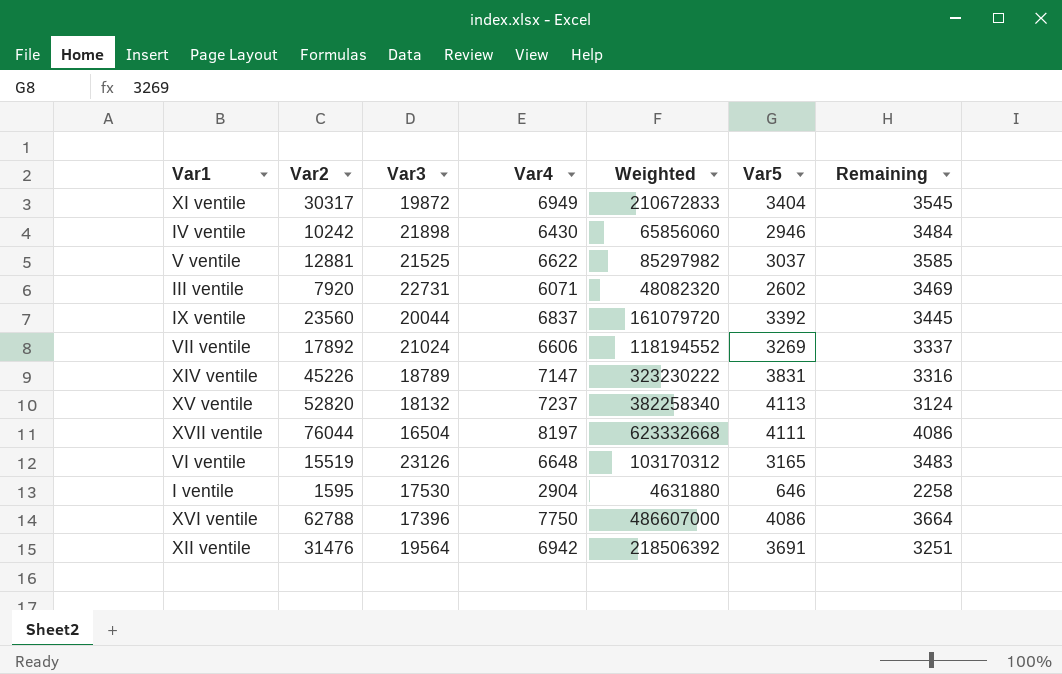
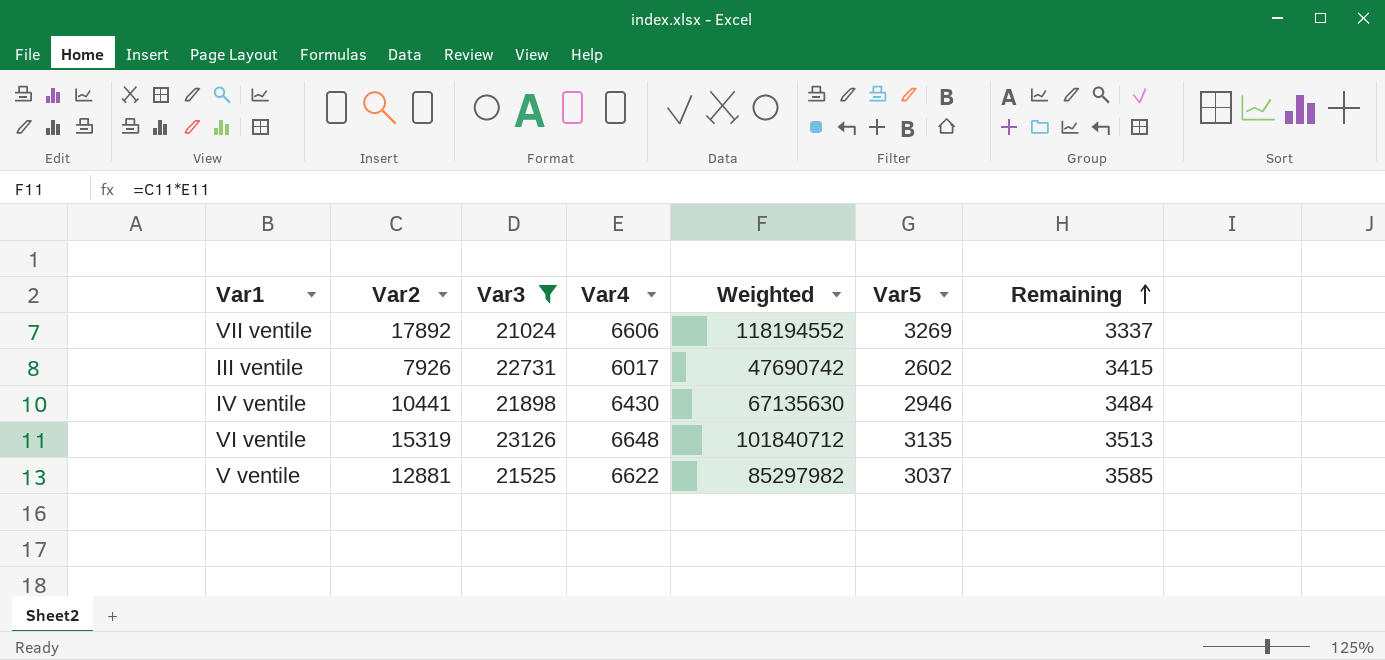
filter: none -> Var3 >= 21024
row order: none -> Remaining ascending
III ventile | Var2: 7920 -> 7926
III ventile | Var4: 6071 -> 6017
III ventile | Weighted: 48082320 -> 47690742
III ventile | Remaining: 3469 -> 3415
IV ventile | Var2: 10242 -> 10441
IV ventile | Weighted: 65856060 -> 67135630
VI ventile | Var2: 15519 -> 15319
VI ventile | Weighted: 103170312 -> 101840712
VI ventile | Var5: 3165 -> 3135
VI ventile | Remaining: 3483 -> 3513

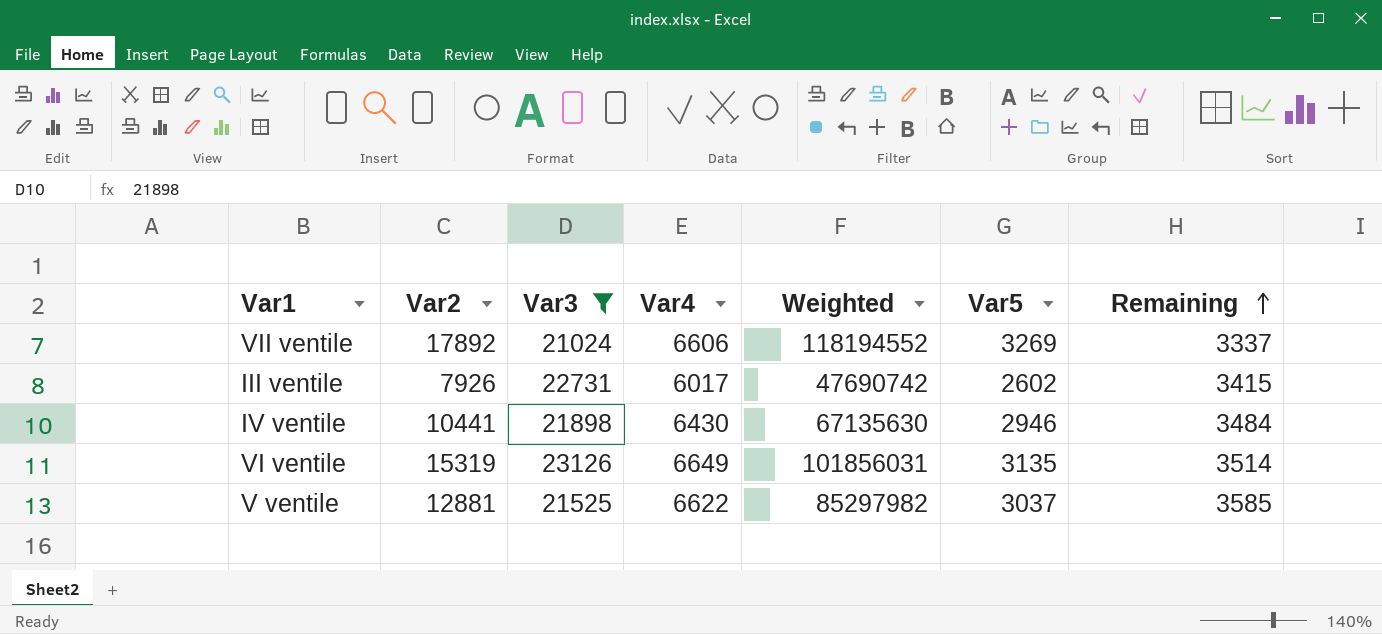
VI ventile | Var4: 6648 -> 6649
VI ventile | Weighted: 101840712 -> 101856031
VI ventile | Remaining: 3513 -> 3514

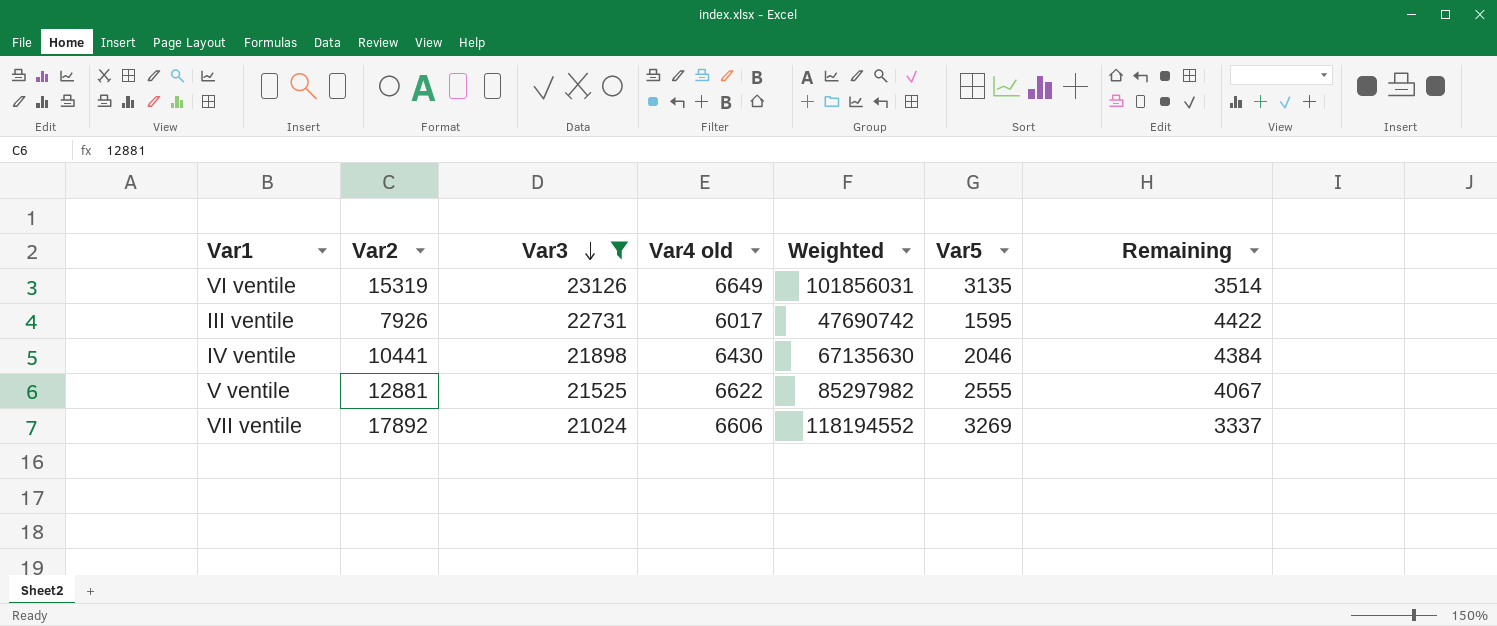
row order: Remaining ascending -> Var3 descending
column name: Var4 -> Var4 old
III ventile | Var5: 2602 -> 1595
III ventile | Remaining: 3415 -> 4422
IV ventile | Var5: 2946 -> 2046
IV ventile | Remaining: 3484 -> 4384
V ventile | Var5: 3037 -> 2555
V ventile | Remaining: 3585 -> 4067

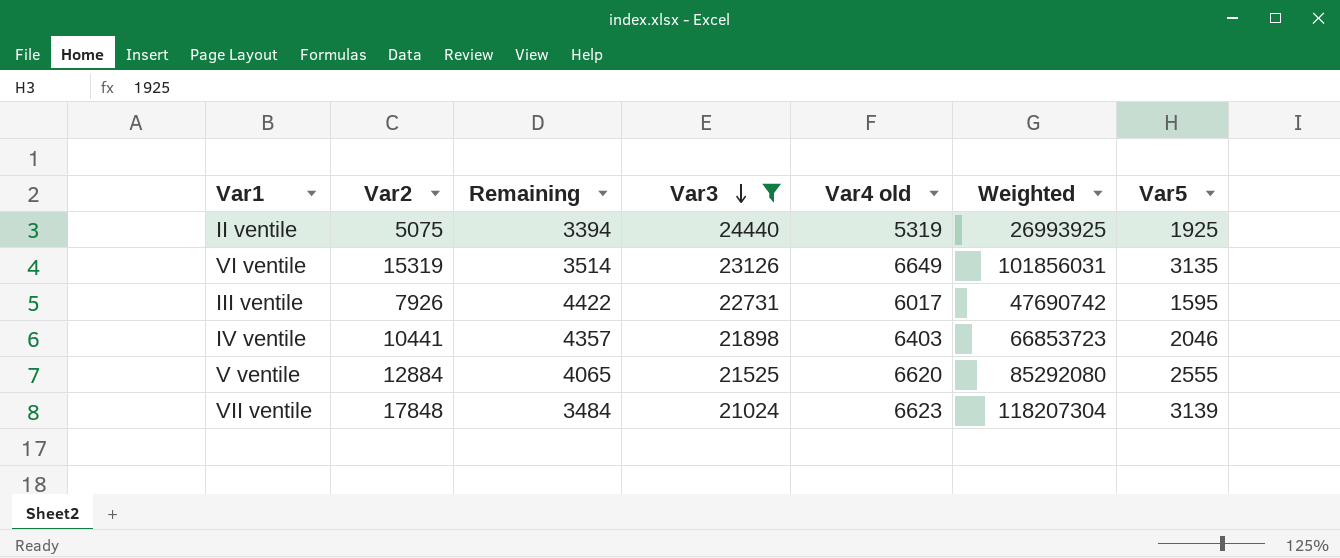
column Remaining | position: 7 -> 3
row II ventile: none -> 5075 | 3394 | 24440 | 5319 | 26993925 | 1925
IV ventile | Remaining: 4384 -> 4357
IV ventile | Var4 old: 6430 -> 6403
IV ventile | Weighted: 67135630 -> 66853723
V ventile | Var2: 12881 -> 12884
V ventile | Remaining: 4067 -> 4065
V ventile | Var4 old: 6622 -> 6620
V ventile | Weighted: 85297982 -> 85292080
VII ventile | Var2: 17892 -> 17848
VII ventile | Remaining: 3337 -> 3484
VII ventile | Var4 old: 6606 -> 6623
VII ventile | Weighted: 118194552 -> 118207304
VII ventile | Var5: 3269 -> 3139

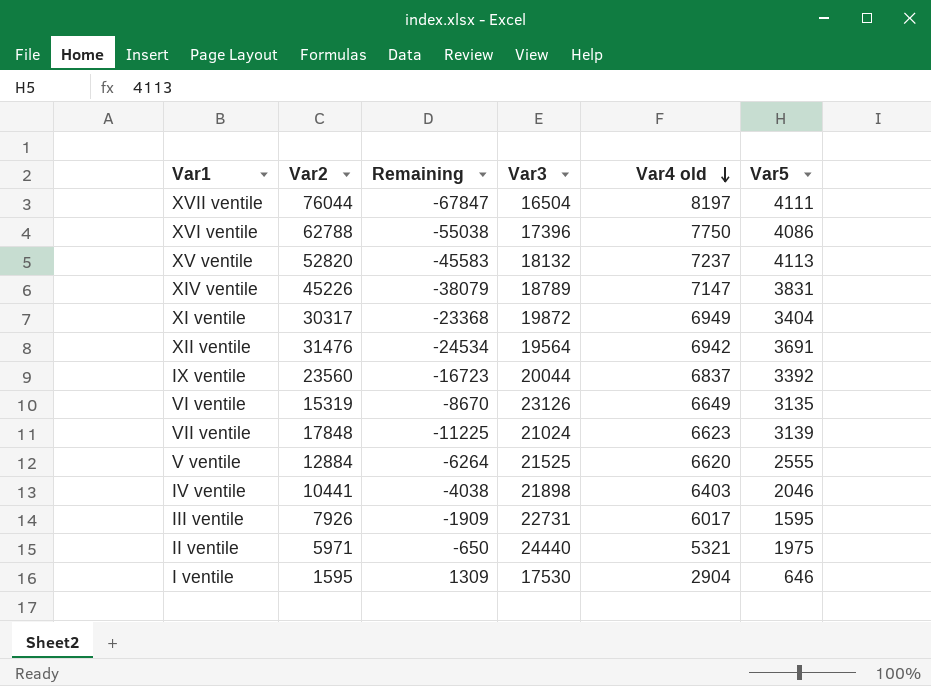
filter: Var3 >= 21024 -> none
row order: Var3 descending -> Var4 old descending
column Weighted | formula: [Var2] * [Var4 old] -> none
column Remaining | formula: [Var4 old] - [Var5] -> [Var4 old] - [Var2]
II ventile | Var2: 5075 -> 5971
II ventile | Var4 old: 5319 -> 5321
II ventile | Var5: 1925 -> 1975

